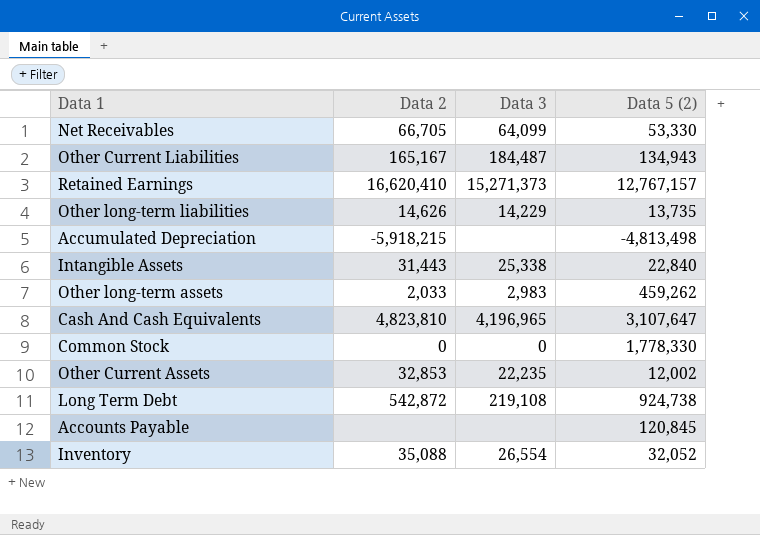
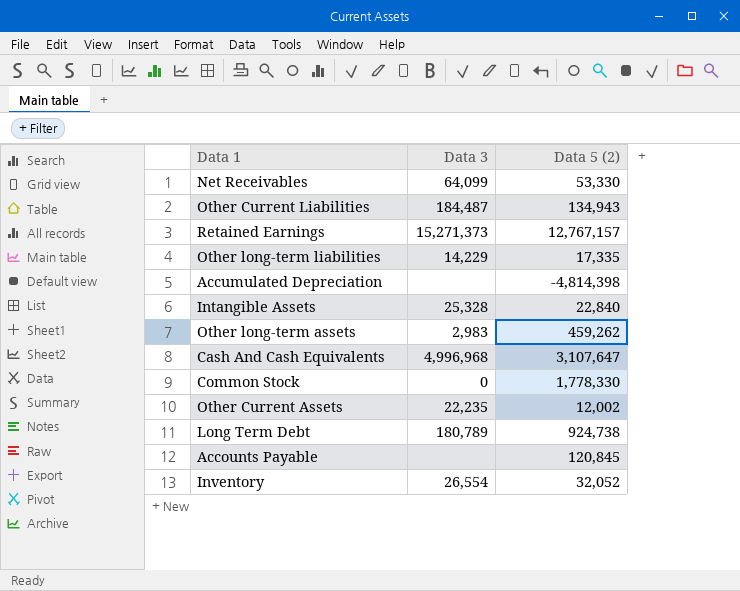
column Data 2 | position: 2 -> none
Other long-term liabilities | Data 5 (2): 13,735 -> 17,335
Accumulated Depreciation | Data 5 (2): -4,813,498 -> -4,814,398
Intangible Assets | Data 3: 25,338 -> 25,328
Cash And Cash Equivalents | Data 3: 4,196,965 -> 4,996,968
Long Term Debt | Data 3: 219,108 -> 180,789

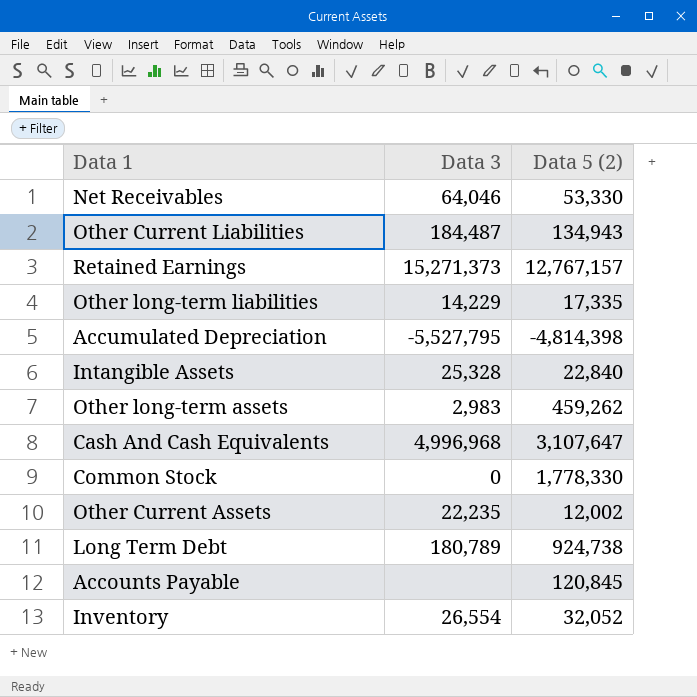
Net Receivables | Data 3: 64,099 -> 64,046
Accumulated Depreciation | Data 3: none -> -5,527,795

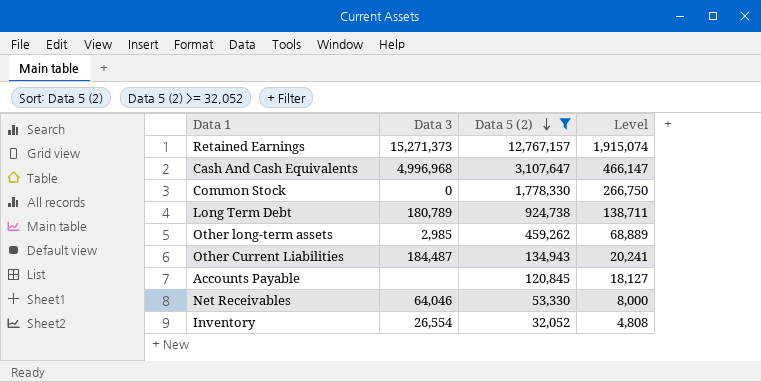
filter: none -> Data 5 (2) >= 32,052
row order: none -> Data 5 (2) descending
column Level | formula: none -> [Data 5 (2)] * 0.15
Other long-term assets | Data 3: 2,983 -> 2,985

